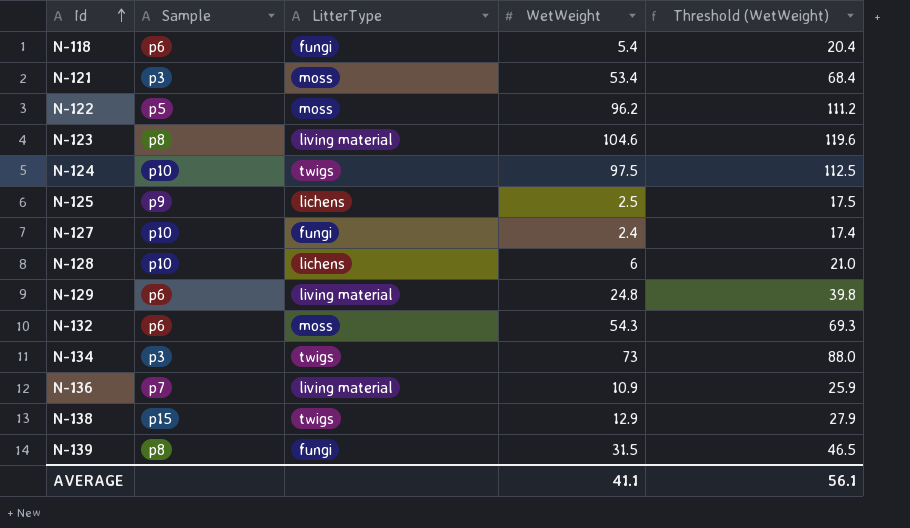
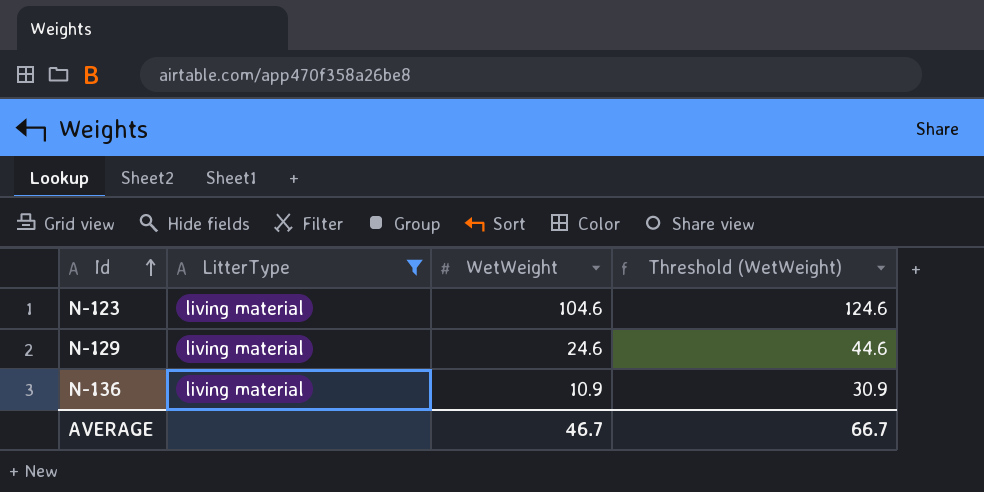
filter: none -> LitterType = living material
column Sample | position: 2 -> none
column Threshold (WetWeight) | formula: [WetWeight] + 15 -> [WetWeight] + 20
N-129 | WetWeight: 24.8 -> 24.6
AVERAGE | WetWeight: 41.1 -> 46.7
AVERAGE | Threshold (WetWeight): 56.1 -> 66.7

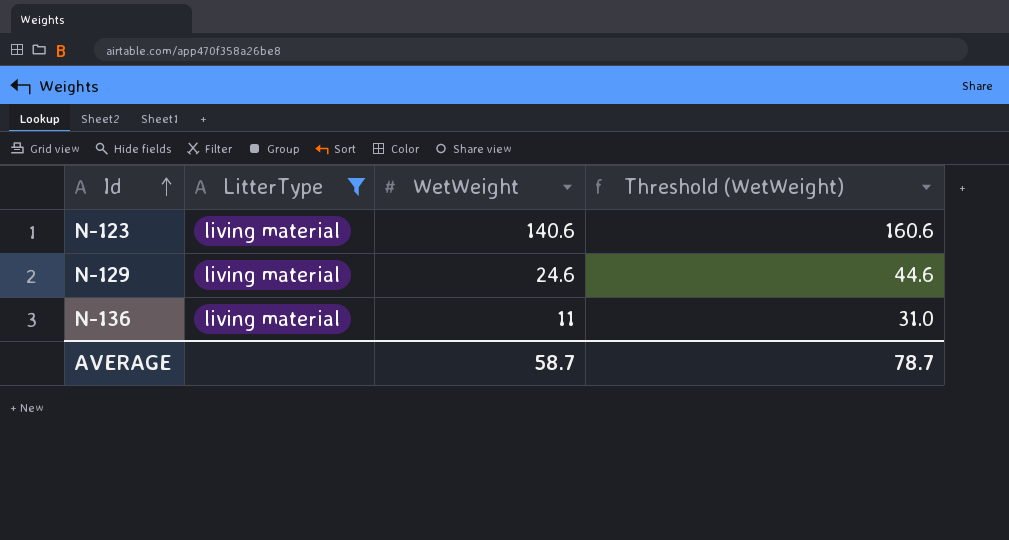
N-123 | WetWeight: 104.6 -> 140.6
N-123 | Threshold (WetWeight): 124.6 -> 160.6
N-136 | WetWeight: 10.9 -> 11
N-136 | Threshold (WetWeight): 30.9 -> 31.0
AVERAGE | WetWeight: 46.7 -> 58.7
AVERAGE | Threshold (WetWeight): 66.7 -> 78.7

